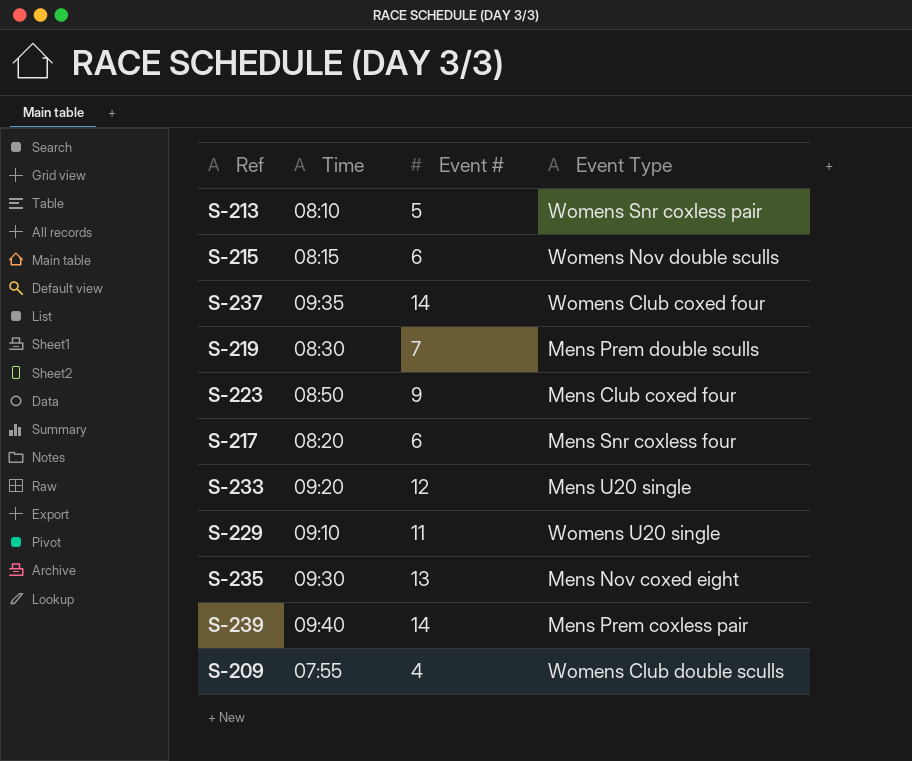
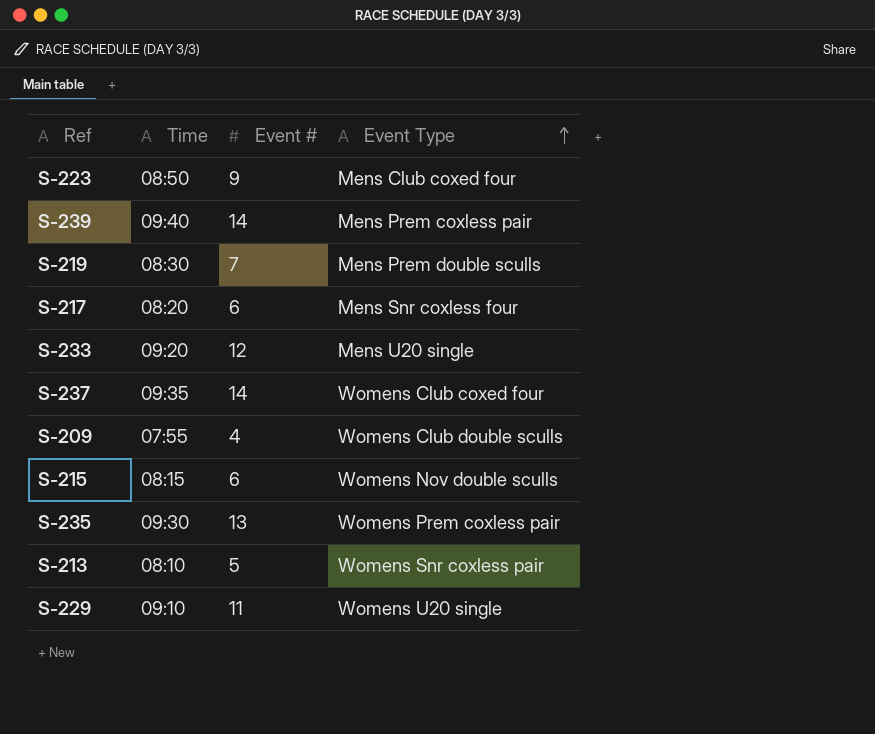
row order: none -> Event Type ascending
S-235 | Event Type: Mens Nov coxed eight -> Womens Prem coxless pair

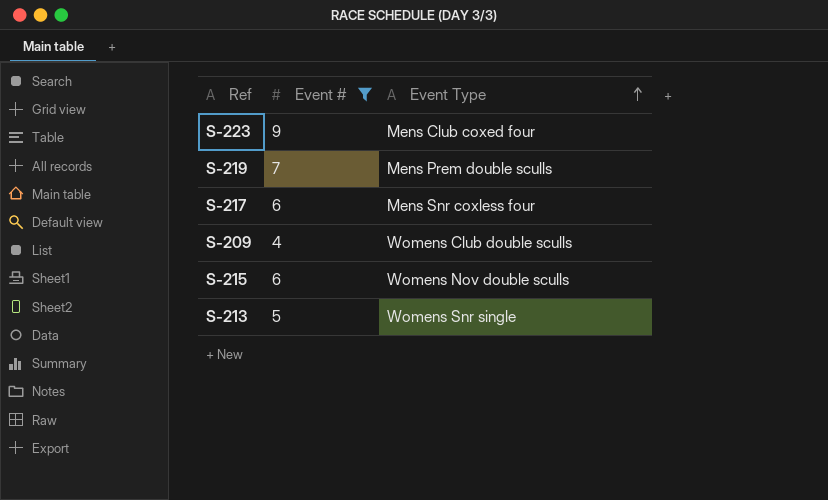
filter: none -> Event # <= 9
column Time | position: 2 -> none
S-213 | Event Type: Womens Snr coxless pair -> Womens Snr single

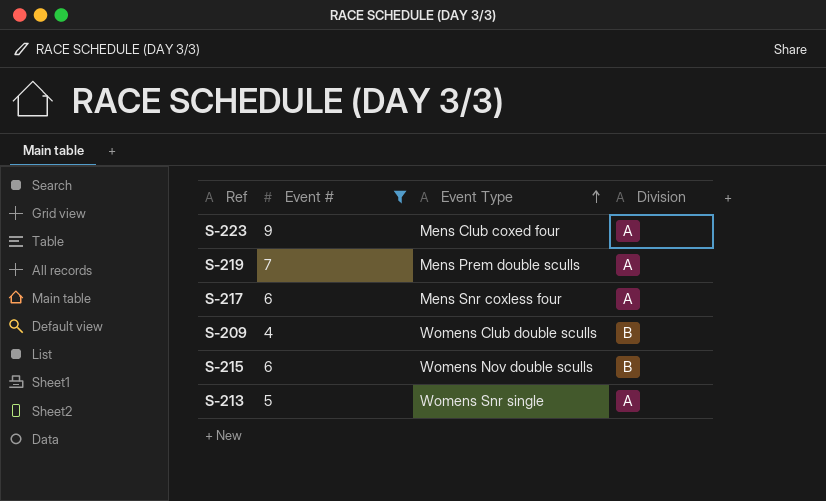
column Division | position: none -> 4

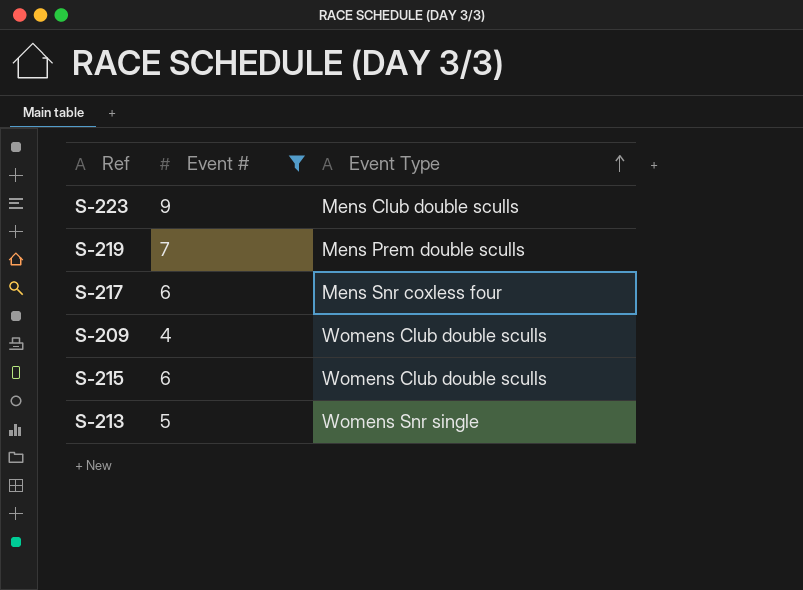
column Division | position: 4 -> none
S-223 | Event Type: Mens Club coxed four -> Mens Club double sculls
S-215 | Event Type: Womens Nov double sculls -> Womens Club double sculls

